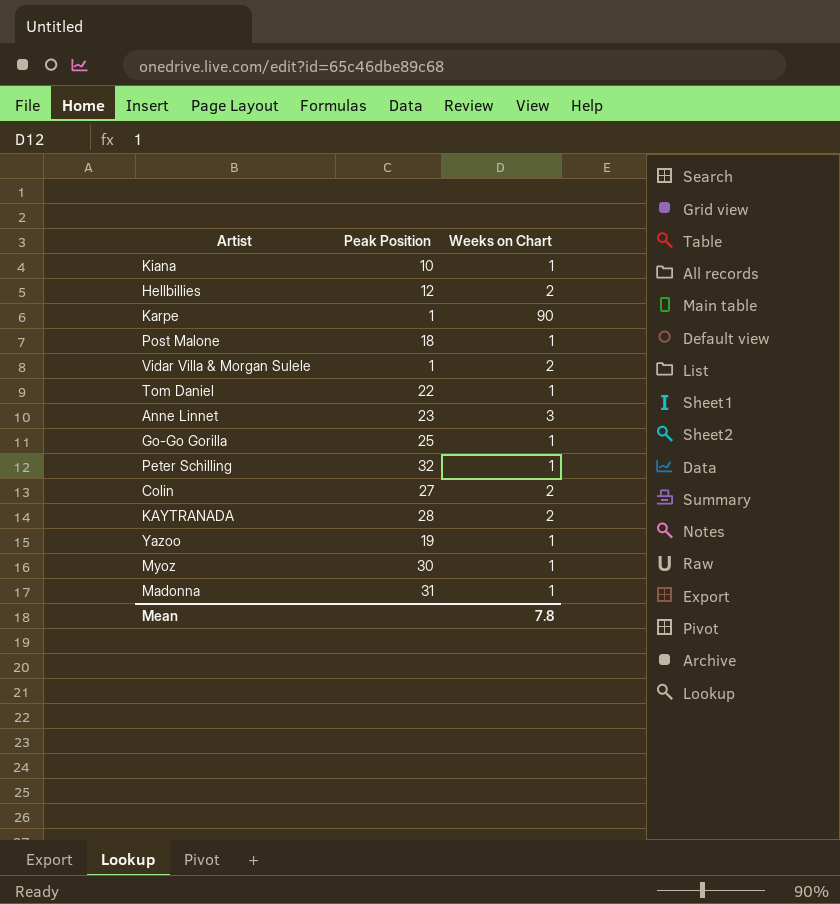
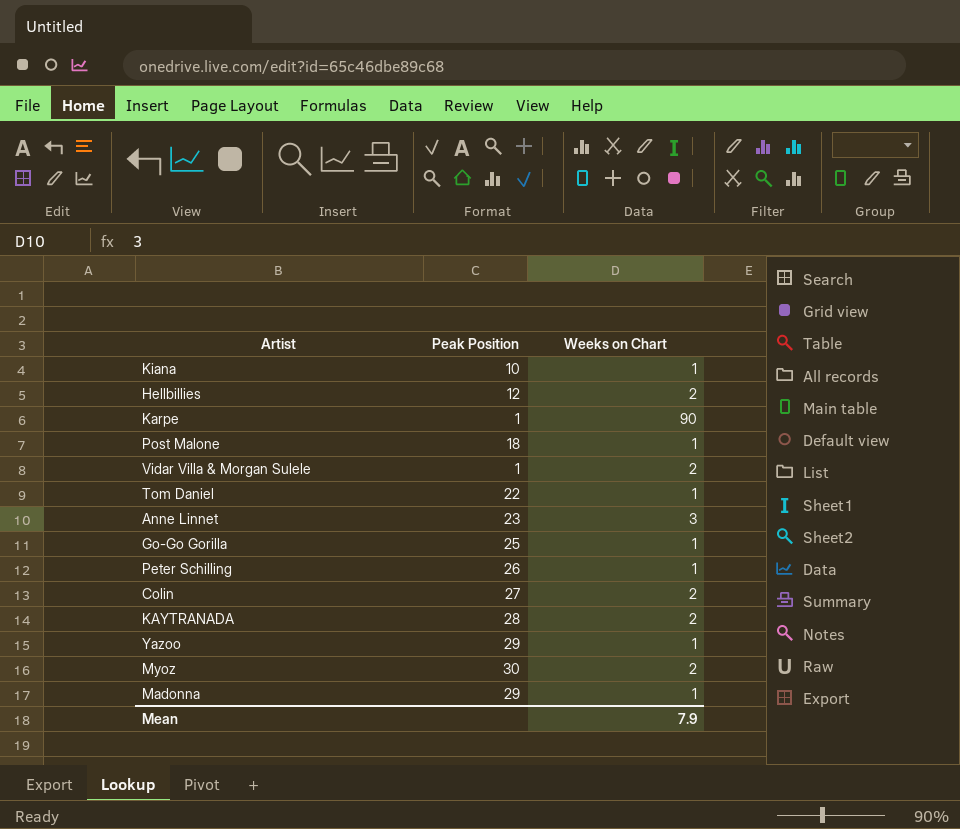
Peter Schilling | Peak Position: 32 -> 26
Yazoo | Peak Position: 19 -> 29
Myoz | Weeks on Chart: 1 -> 2
Madonna | Peak Position: 31 -> 29
Mean | Weeks on Chart: 7.8 -> 7.9

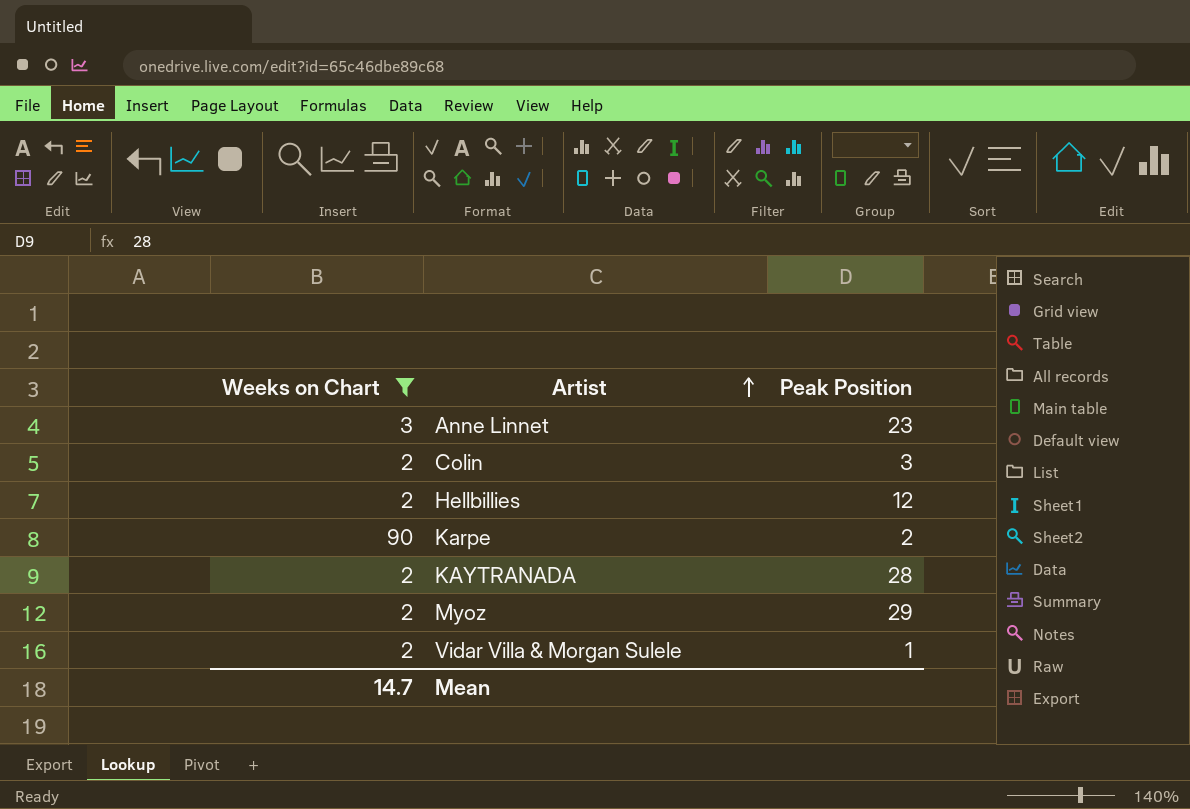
filter: none -> Weeks on Chart != 1
row order: none -> Artist ascending
column Weeks on Chart | position: 3 -> 1
Colin | Peak Position: 27 -> 3
Karpe | Peak Position: 1 -> 2
Myoz | Peak Position: 30 -> 29
Mean | Weeks on Chart: 7.9 -> 14.7

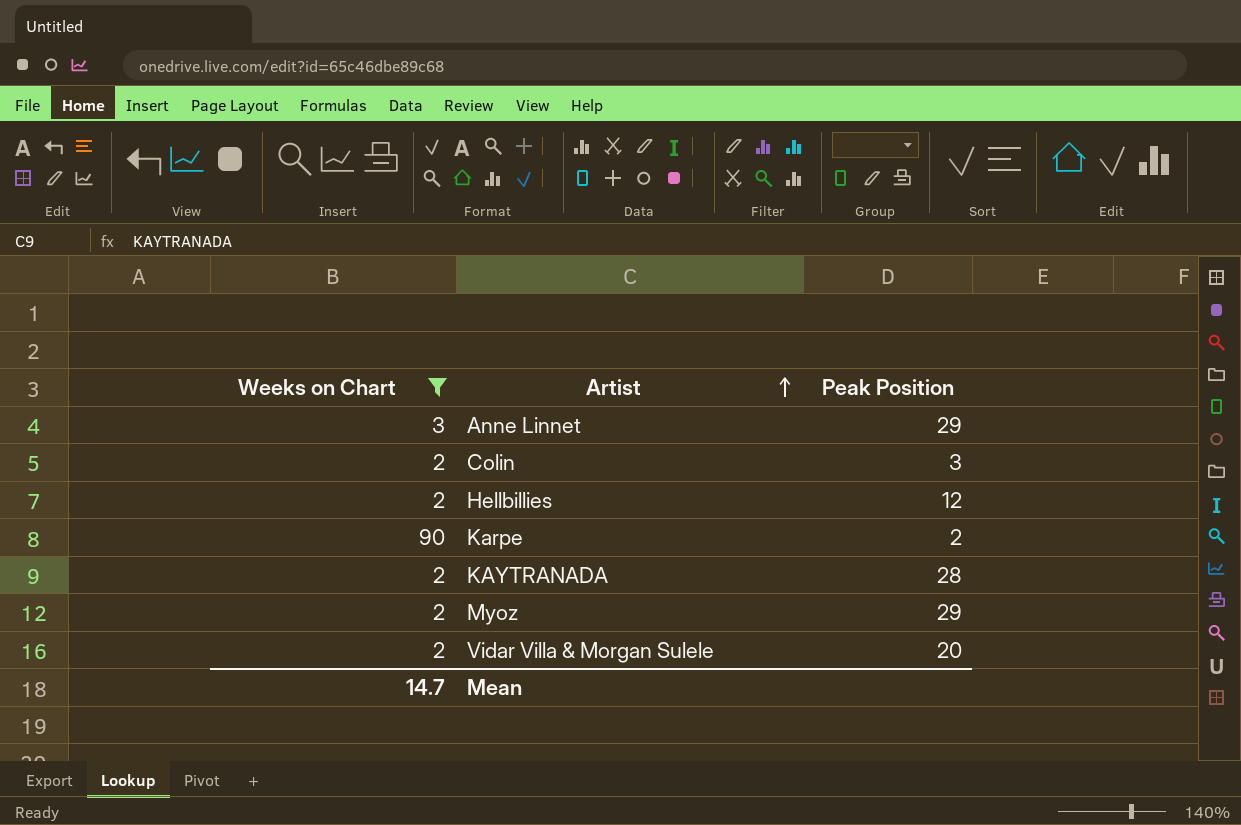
Anne Linnet | Peak Position: 23 -> 29
Vidar Villa & Morgan Sulele | Peak Position: 1 -> 20

